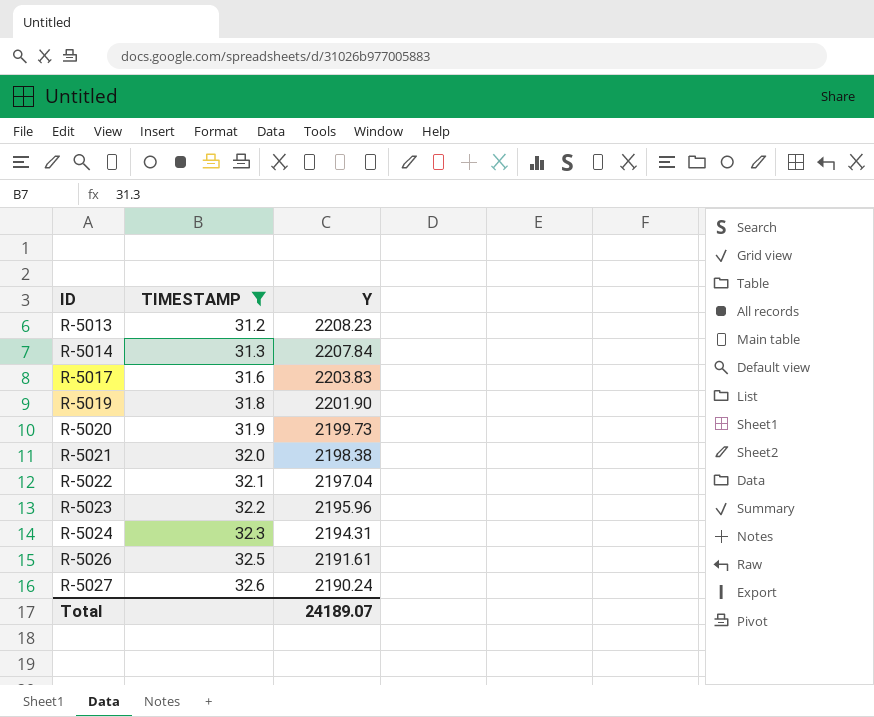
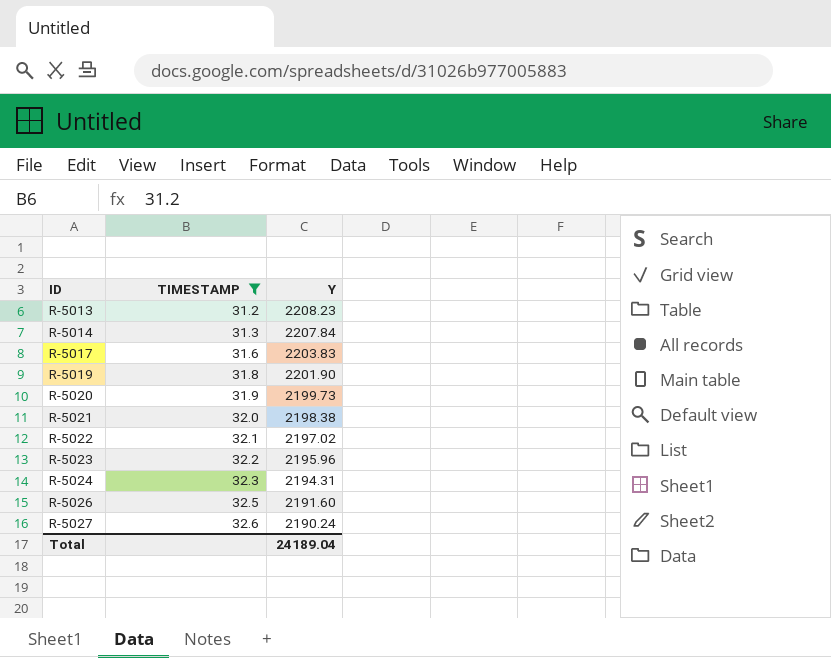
R-5022 | Y: 2197.04 -> 2197.02
R-5026 | Y: 2191.61 -> 2191.60
Total | Y: 24189.07 -> 24189.04

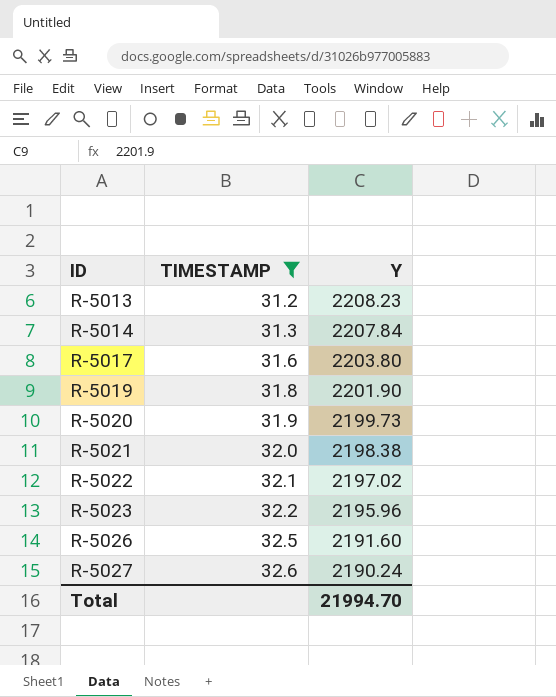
row R-5024: 32.3 | 2194.31 -> none
R-5017 | Y: 2203.83 -> 2203.80
Total | Y: 24189.04 -> 21994.70

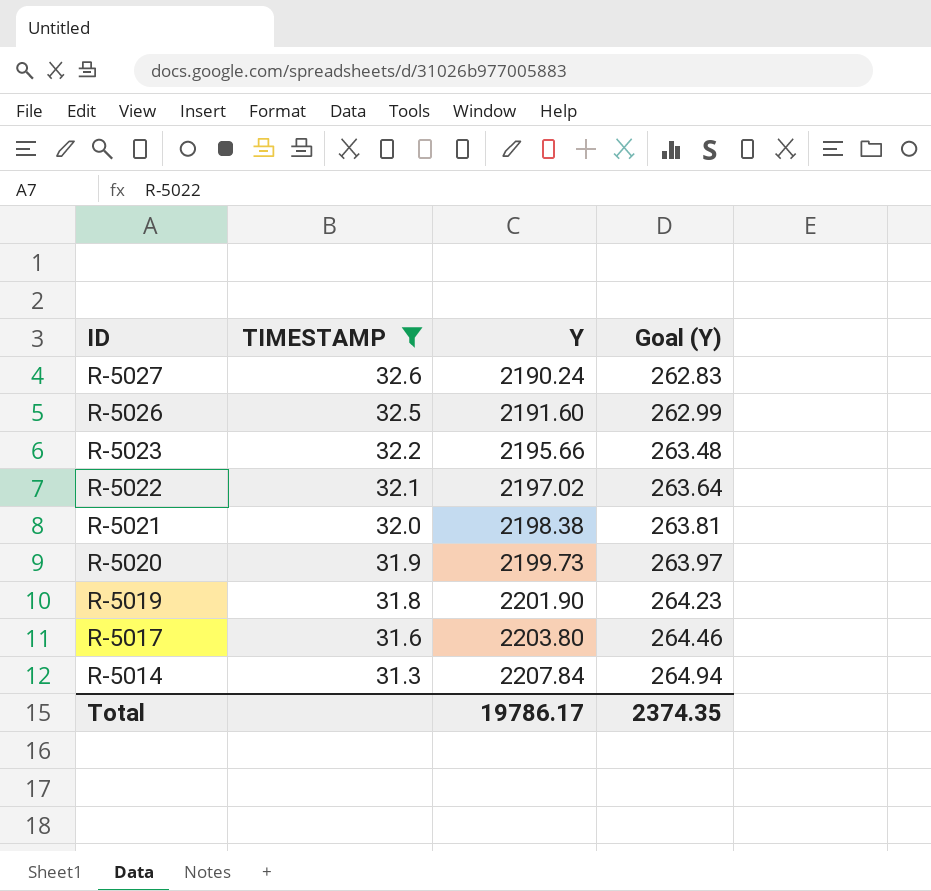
row order: ID ascending -> ID descending
column Goal (Y) | formula: none -> [Y] * 0.12
row R-5013: 31.2 | 2208.23 -> none
R-5023 | Y: 2195.96 -> 2195.66
Total | Y: 21994.70 -> 19786.17

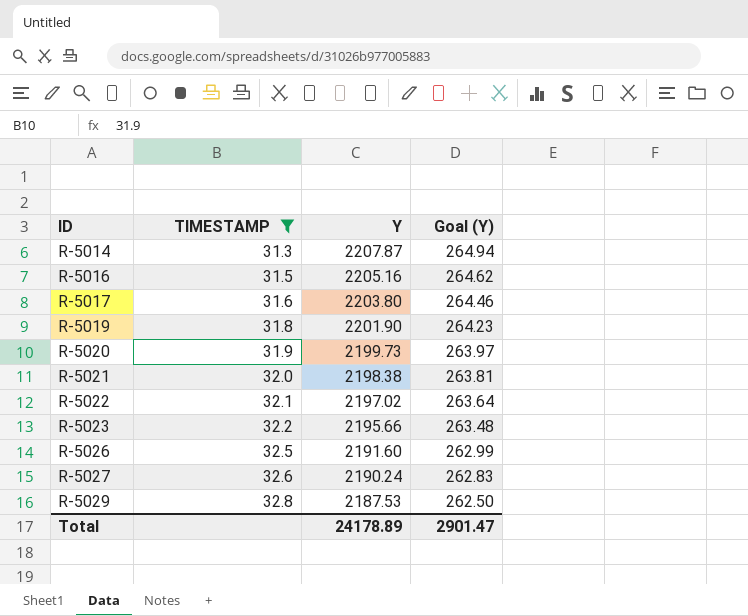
row order: ID descending -> ID ascending
R-5014 | Y: 2207.84 -> 2207.87
row R-5016: none -> 31.5 | 2205.16 | 264.62
row R-5029: none -> 32.8 | 2187.53 | 262.50
Total | Y: 19786.17 -> 24178.89
Total | Goal (Y): 2374.35 -> 2901.47

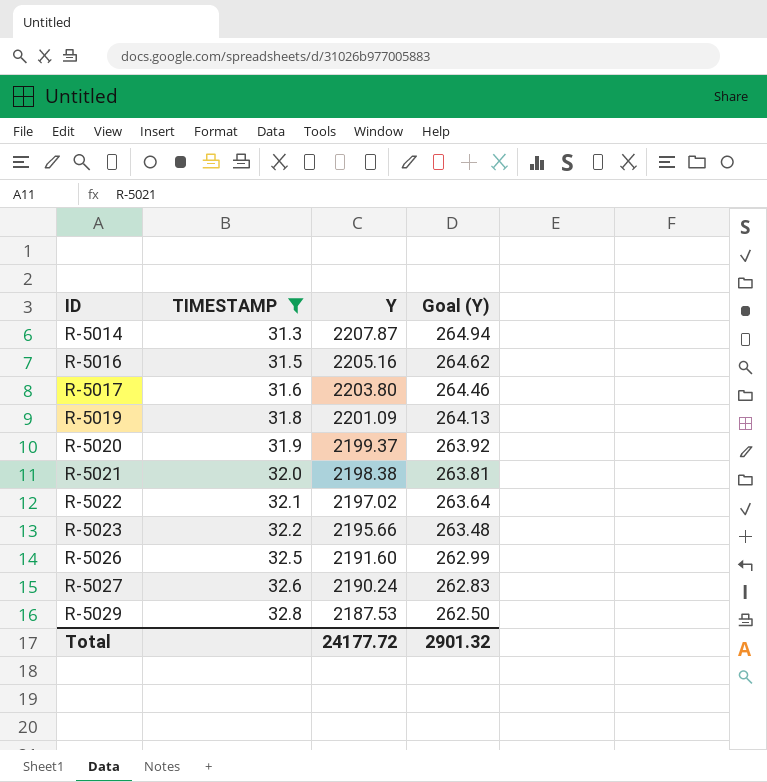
R-5019 | Y: 2201.90 -> 2201.09
R-5019 | Goal (Y): 264.23 -> 264.13
R-5020 | Y: 2199.73 -> 2199.37
R-5020 | Goal (Y): 263.97 -> 263.92
Total | Y: 24178.89 -> 24177.72
Total | Goal (Y): 2901.47 -> 2901.32

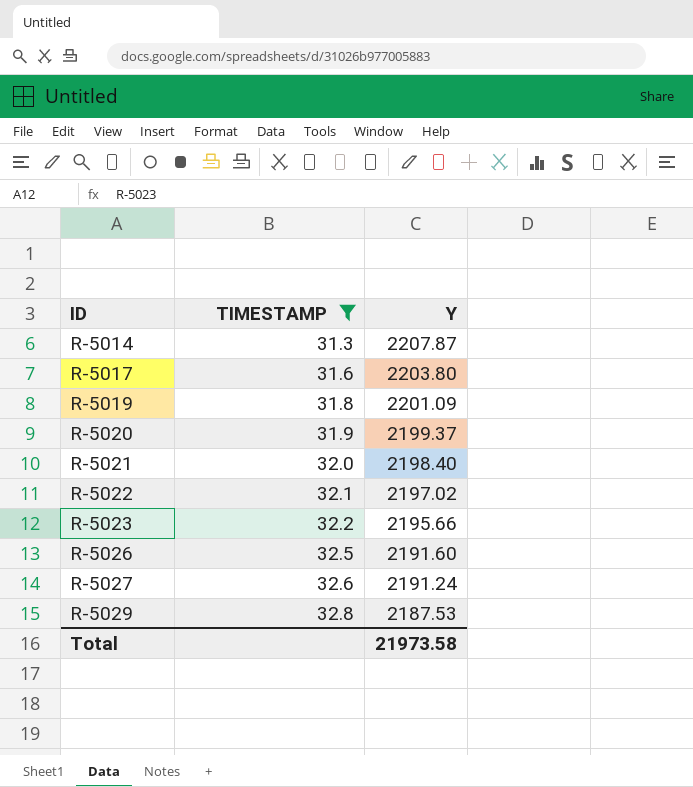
column Goal (Y) | formula: [Y] * 0.12 -> none
row R-5016: 31.5 | 2205.16 | 264.62 -> none
R-5021 | Y: 2198.38 -> 2198.40
R-5027 | Y: 2190.24 -> 2191.24
Total | Y: 24177.72 -> 21973.58

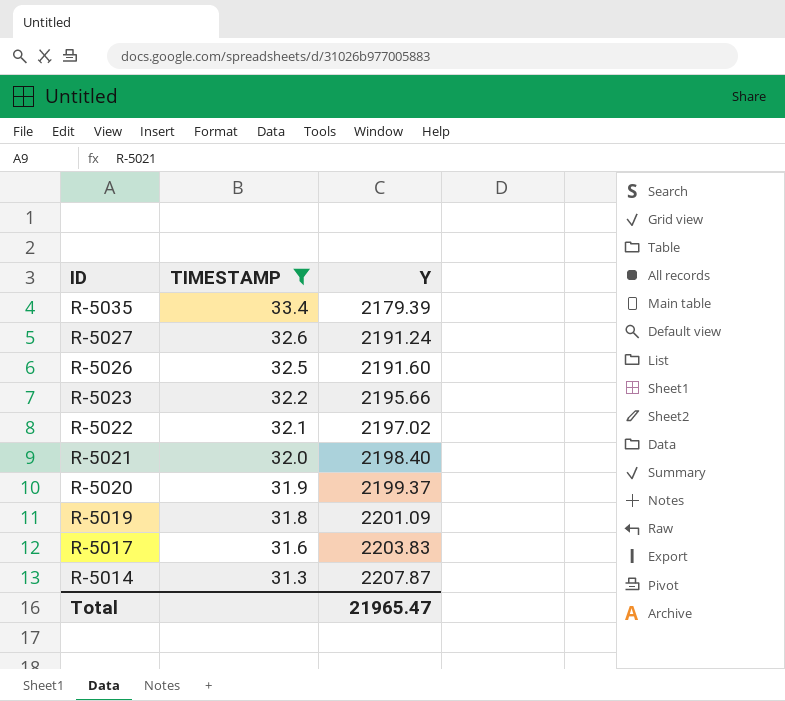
row order: ID ascending -> ID descending
row R-5029: 32.8 | 2187.53 -> none
row R-5035: none -> 33.4 | 2179.39
R-5017 | Y: 2203.80 -> 2203.83
Total | Y: 21973.58 -> 21965.47

